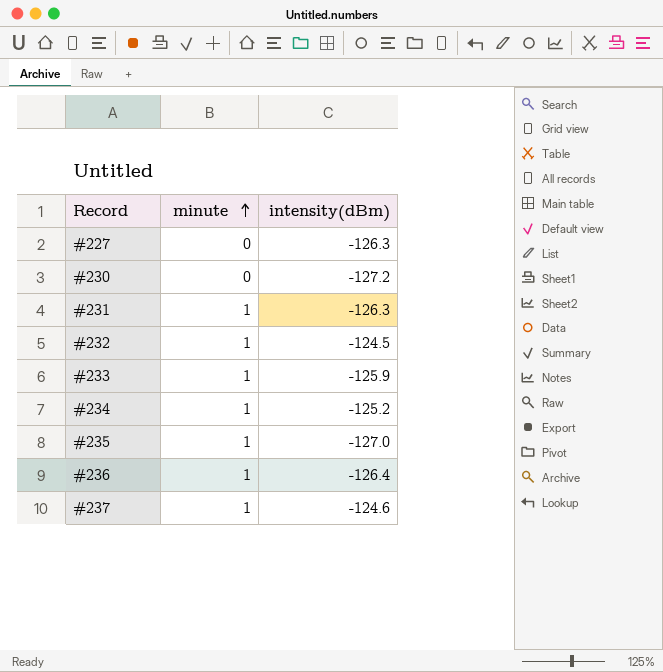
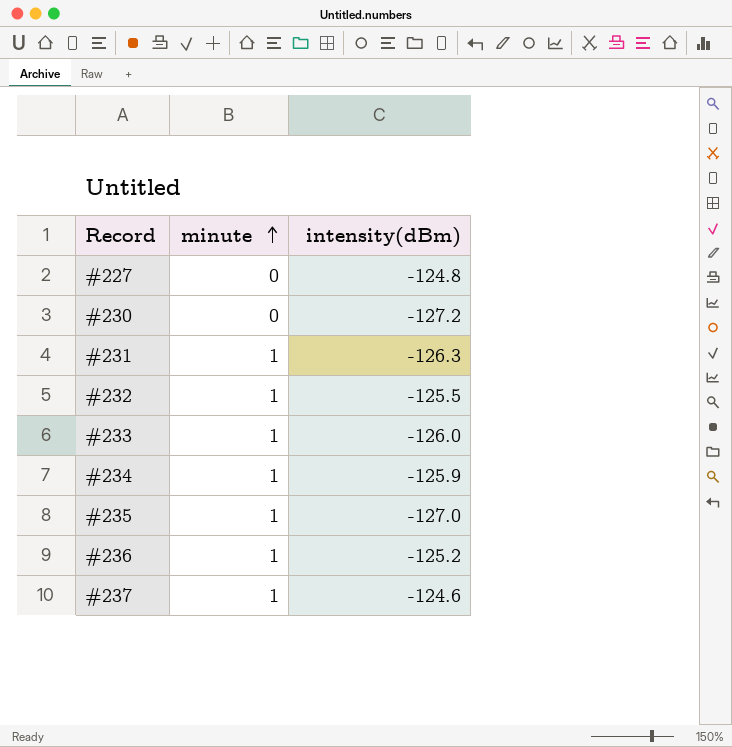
#227 | intensity(dBm): -126.3 -> -124.8
#232 | intensity(dBm): -124.5 -> -125.5
#233 | intensity(dBm): -125.9 -> -126.0
#234 | intensity(dBm): -125.2 -> -125.9
#236 | intensity(dBm): -126.4 -> -125.2

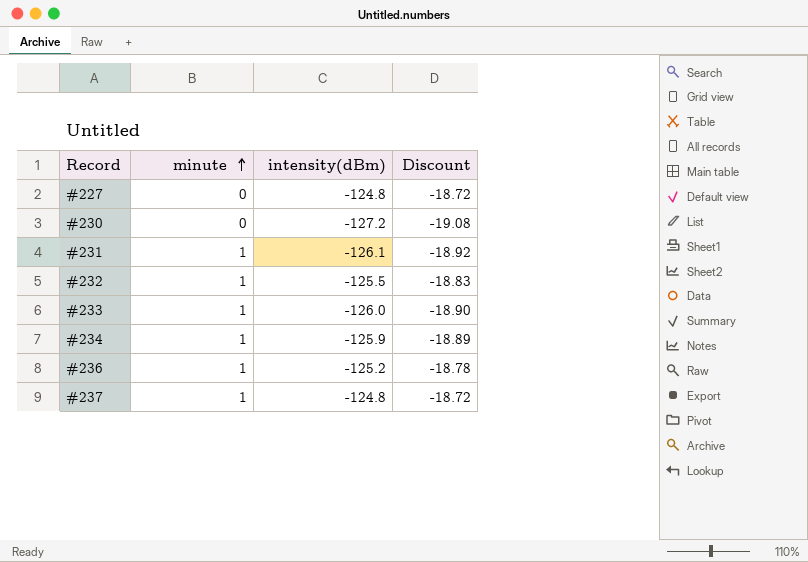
column Discount | formula: none -> [intensity(dBm)] * 0.15
row #235: 1 | -127.0 -> none
#231 | intensity(dBm): -126.3 -> -126.1
#237 | intensity(dBm): -124.6 -> -124.8

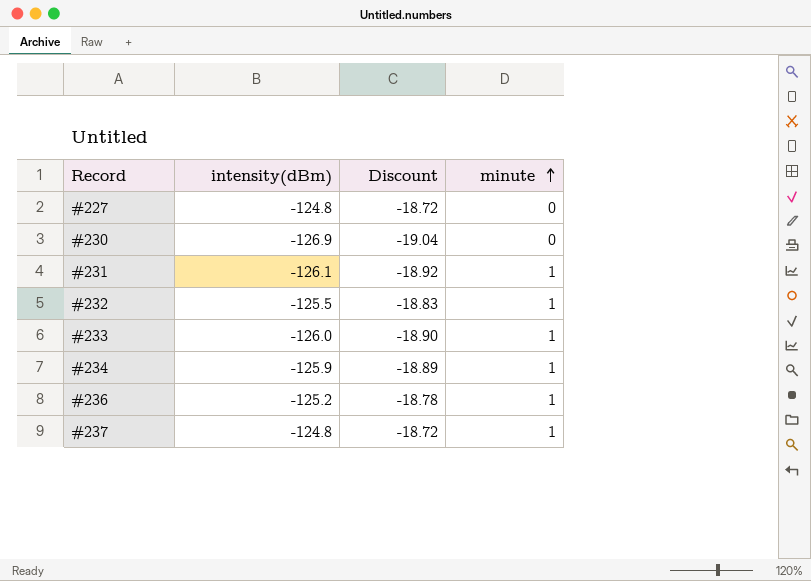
column minute | position: 2 -> 4
#230 | intensity(dBm): -127.2 -> -126.9
#230 | Discount: -19.08 -> -19.04

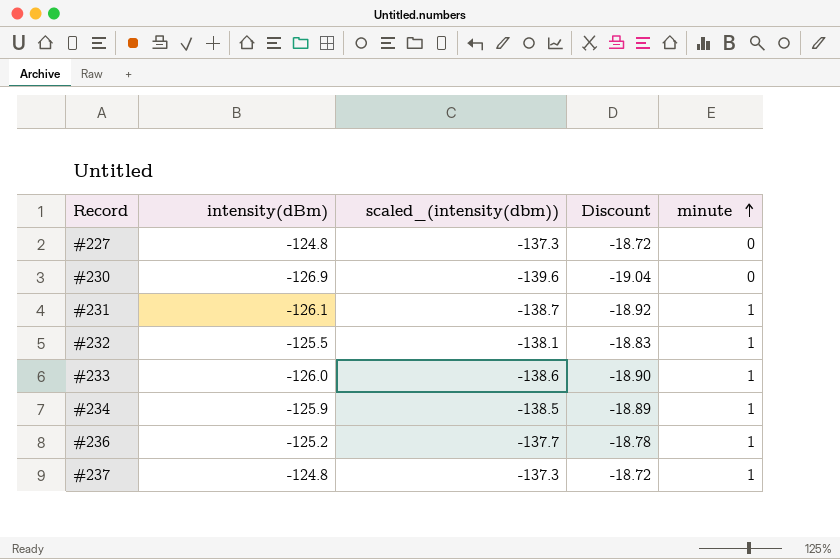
column scaled_(intensity(dbm)) | formula: none -> [intensity(dBm)] * 1.1

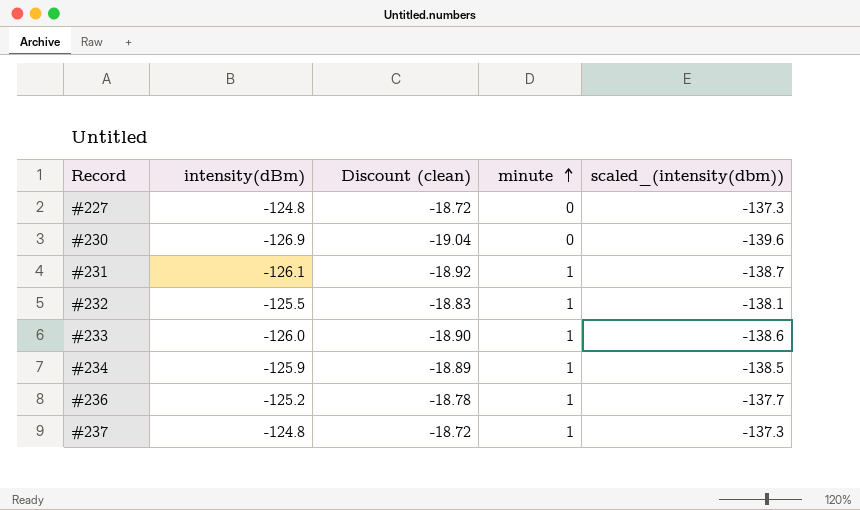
column name: Discount -> Discount (clean)
column scaled_(intensity(dbm)) | position: 3 -> 5

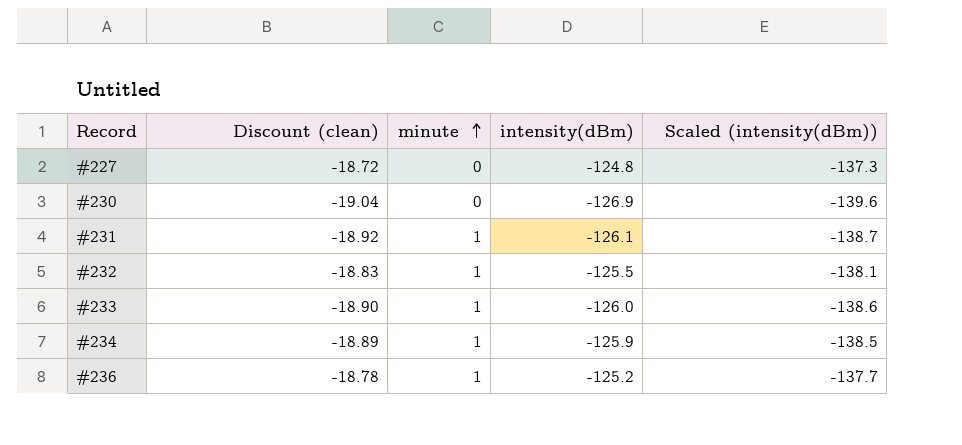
column intensity(dBm) | position: 2 -> 4
column name: scaled_(intensity(dbm)) -> Scaled (intensity(dBm))
row #237: -124.8 | -18.72 | 1 | -137.3 -> none

